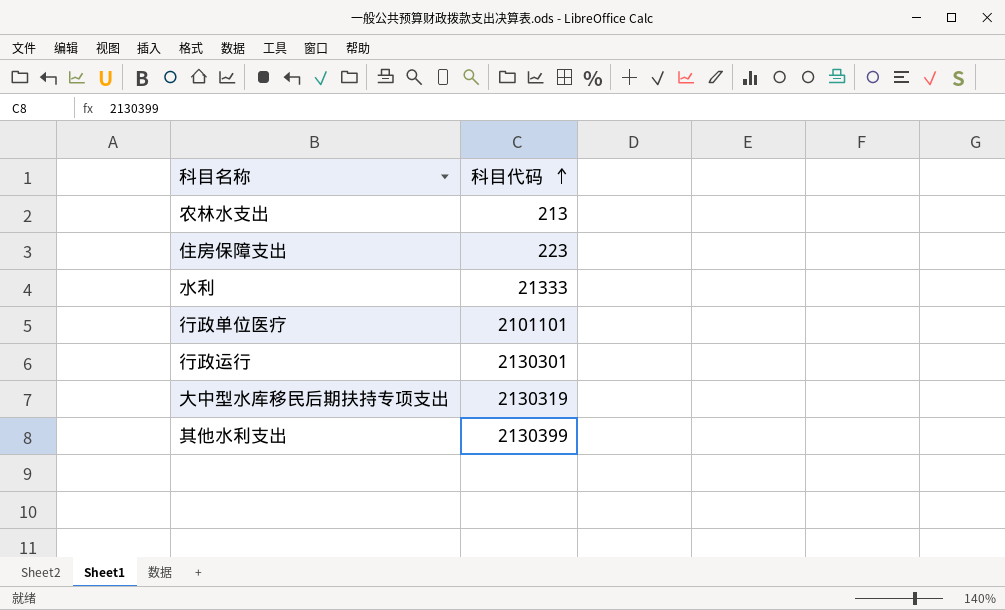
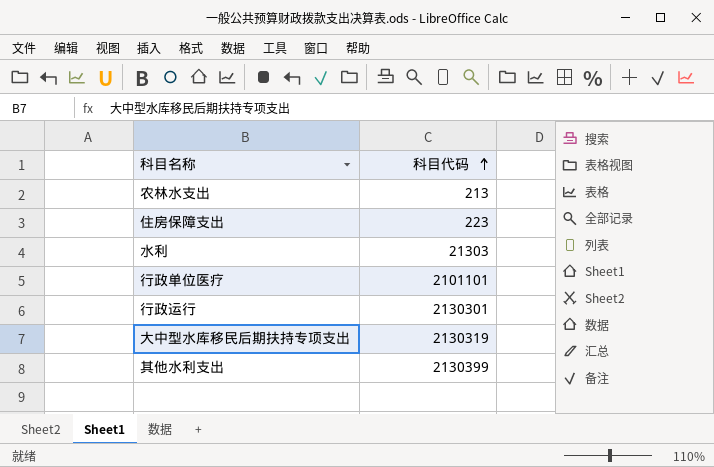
水利 | 科目代码: 21333 -> 21303

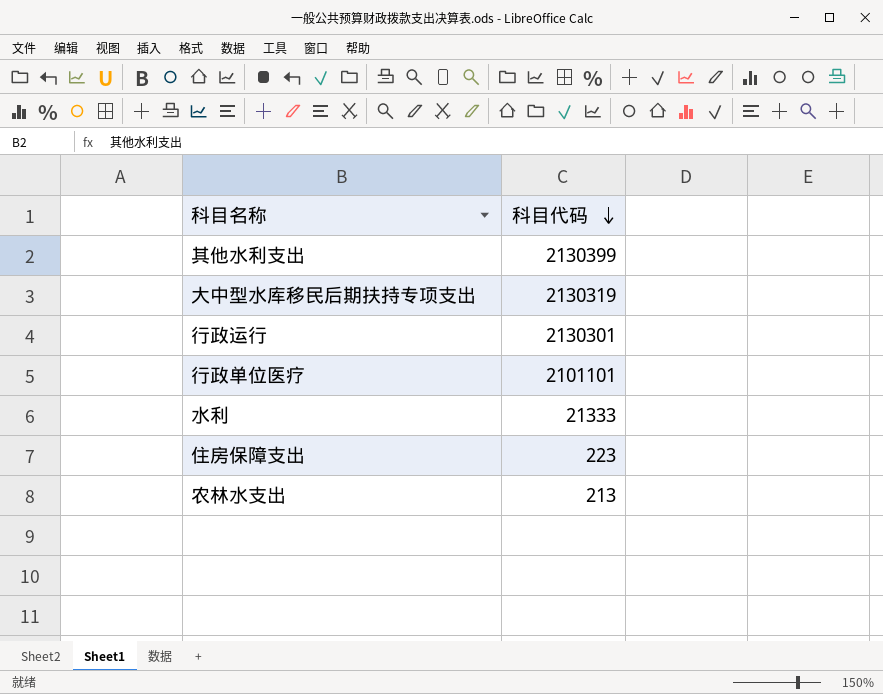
row order: 科目代码 ascending -> 科目代码 descending
水利 | 科目代码: 21303 -> 21333

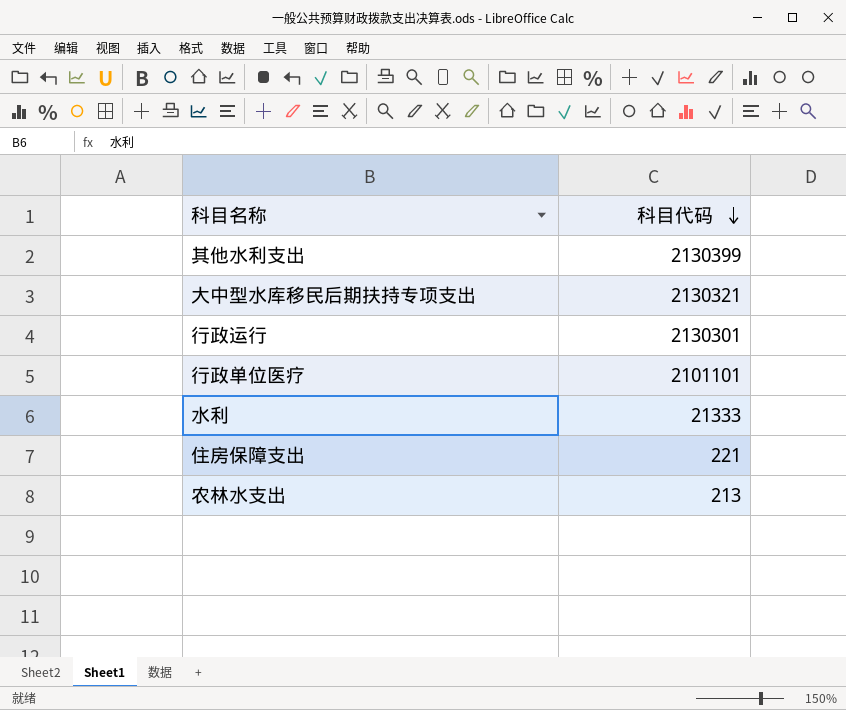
大中型水库移民后期扶持专项支出 | 科目代码: 2130319 -> 2130321
住房保障支出 | 科目代码: 223 -> 221

